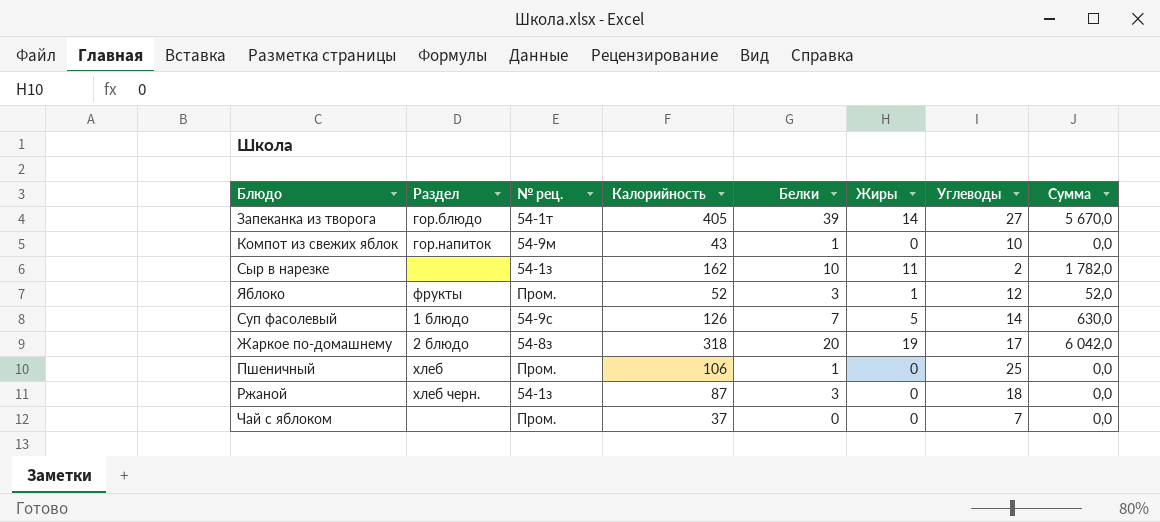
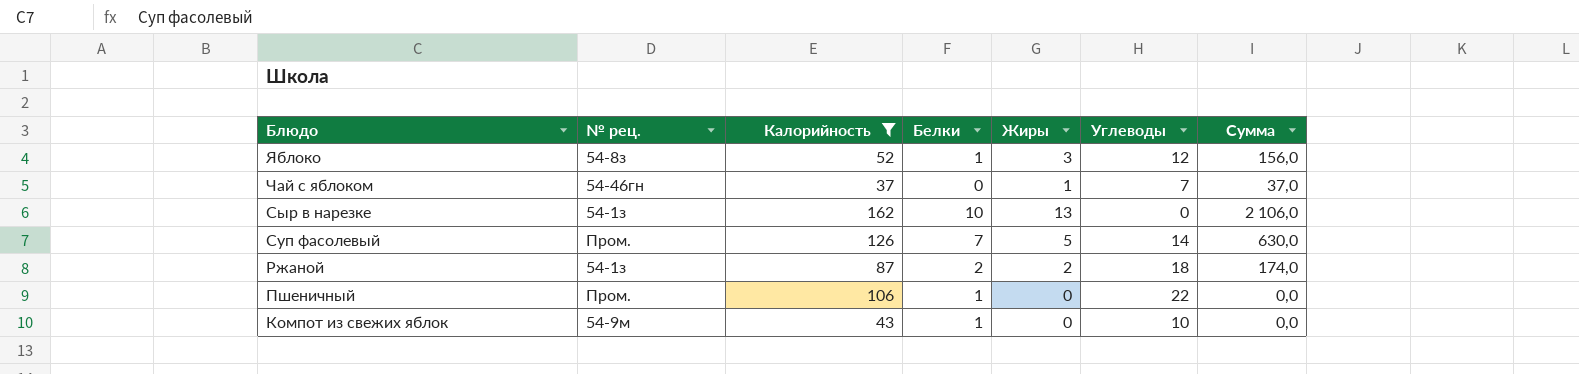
filter: none -> Калорийность <= 162
row order: none -> Блюдо descending
column Раздел | position: 2 -> none
Яблоко | № рец.: Пром. -> 54-8з
Яблоко | Белки: 3 -> 1
Яблоко | Жиры: 1 -> 3
Яблоко | Сумма: 52,0 -> 156,0
Чай с яблоком | № рец.: Пром. -> 54-46гн
Чай с яблоком | Жиры: 0 -> 1
Чай с яблоком | Сумма: 0,0 -> 37,0
Сыр в нарезке | Жиры: 11 -> 13
Сыр в нарезке | Углеводы: 2 -> 0
Сыр в нарезке | Сумма: 1 782,0 -> 2 106,0
Суп фасолевый | № рец.: 54-9с -> Пром.
Ржаной | Белки: 3 -> 2
Ржаной | Жиры: 0 -> 2
Ржаной | Сумма: 0,0 -> 174,0
Пшеничный | Углеводы: 25 -> 22

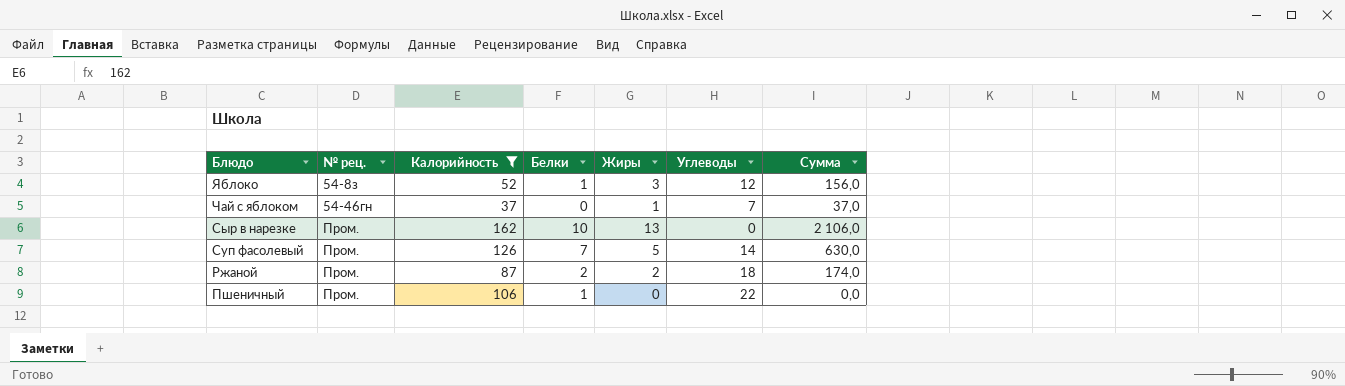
row Компот из свежих яблок: 54-9м | 43 | 1 | 0 | 10 | 0,0 -> none
Сыр в нарезке | № рец.: 54-1з -> Пром.
Ржаной | № рец.: 54-1з -> Пром.

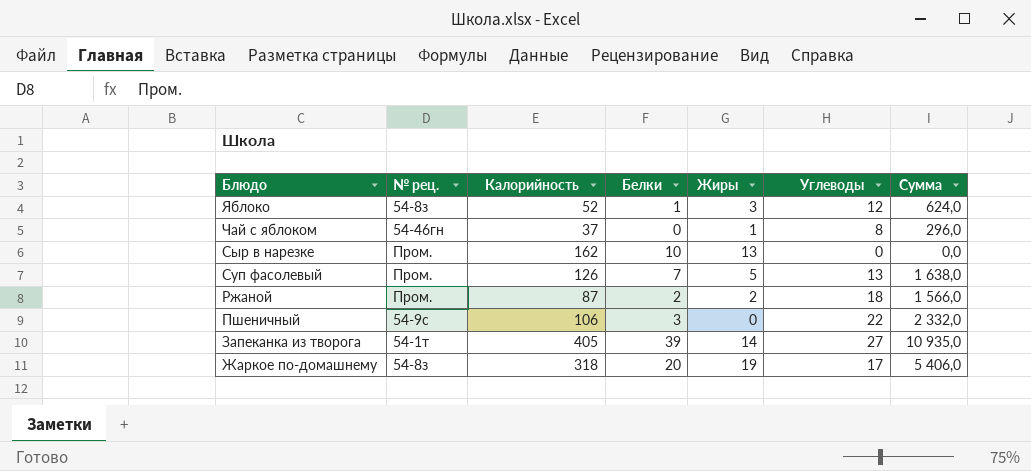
filter: Калорийность <= 162 -> none
column Сумма | formula: [Калорийность] * [Жиры] -> [Калорийность] * [Углеводы]
Чай с яблоком | Углеводы: 7 -> 8
Суп фасолевый | Углеводы: 14 -> 13
Пшеничный | № рец.: Пром. -> 54-9с
Пшеничный | Белки: 1 -> 3

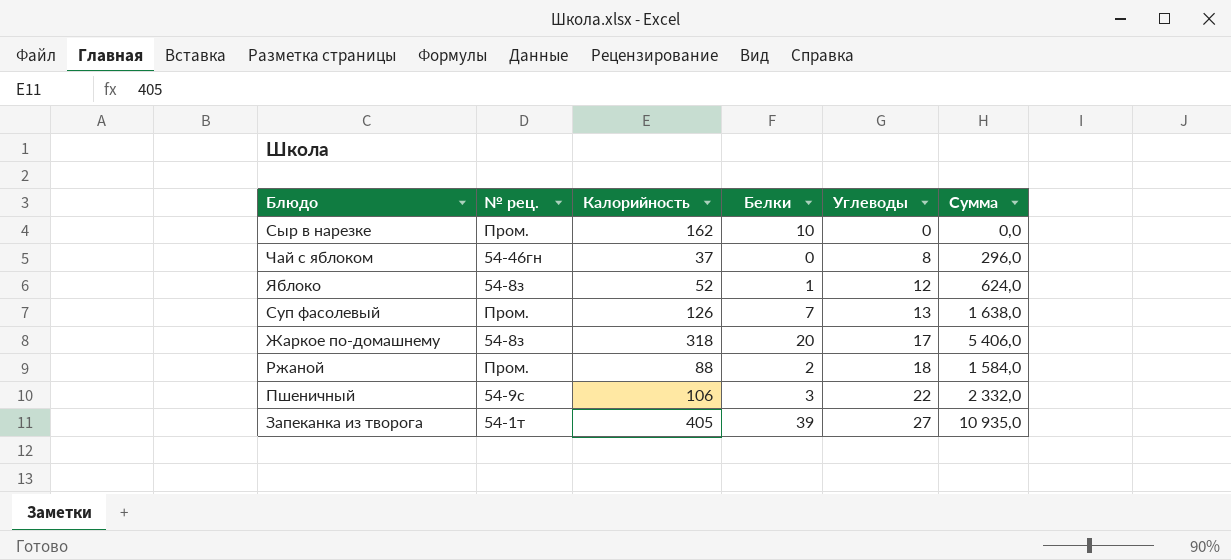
row order: Блюдо descending -> Углеводы ascending
column Жиры | position: 5 -> none
Ржаной | Калорийность: 87 -> 88
Ржаной | Сумма: 1 566,0 -> 1 584,0

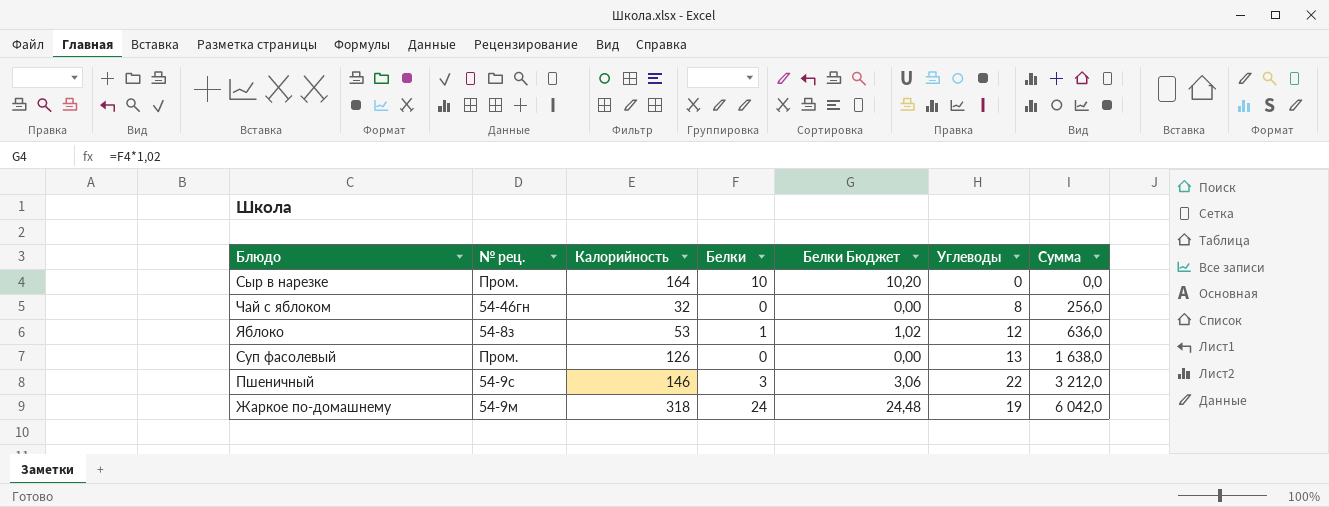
row order: Углеводы ascending -> Сумма ascending
column Белки Бюджет | formula: none -> [Белки] * 1,02
row Ржаной: Пром. | 88 | 2 | 18 | 1 584,0 -> none
row Запеканка из творога: 54-1т | 405 | 39 | 27 | 10 935,0 -> none
Сыр в нарезке | Калорийность: 162 -> 164
Чай с яблоком | Калорийность: 37 -> 32
Чай с яблоком | Сумма: 296,0 -> 256,0
Яблоко | Калорийность: 52 -> 53
Яблоко | Сумма: 624,0 -> 636,0
Суп фасолевый | Белки: 7 -> 0
Пшеничный | Калорийность: 106 -> 146
Пшеничный | Сумма: 2 332,0 -> 3 212,0
Жаркое по-домашнему | № рец.: 54-8з -> 54-9м
Жаркое по-домашнему | Белки: 20 -> 24
Жаркое по-домашнему | Углеводы: 17 -> 19
Жаркое по-домашнему | Сумма: 5 406,0 -> 6 042,0

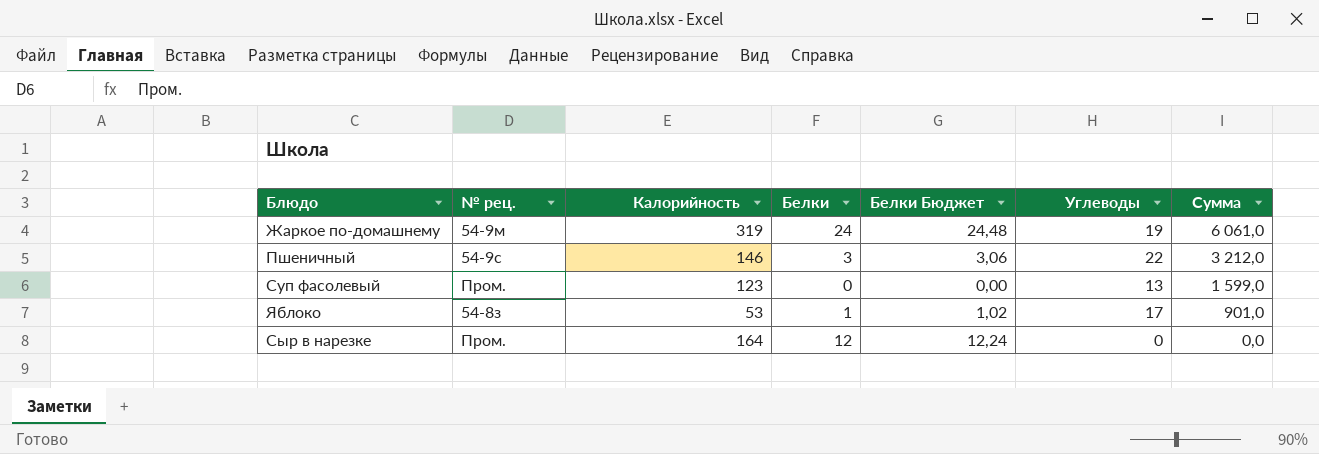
row order: Сумма ascending -> Сумма descending
row Чай с яблоком: 54-46гн | 32 | 0 | 0,00 | 8 | 256,0 -> none
Жаркое по-домашнему | Калорийность: 318 -> 319
Жаркое по-домашнему | Сумма: 6 042,0 -> 6 061,0
Суп фасолевый | Калорийность: 126 -> 123
Суп фасолевый | Сумма: 1 638,0 -> 1 599,0
Яблоко | Углеводы: 12 -> 17
Яблоко | Сумма: 636,0 -> 901,0
Сыр в нарезке | Белки: 10 -> 12
Сыр в нарезке | Белки Бюджет: 10,20 -> 12,24

